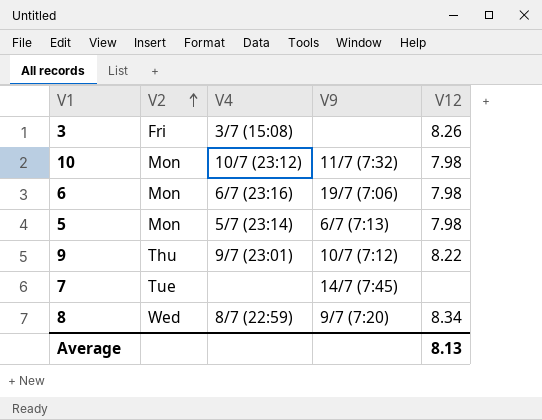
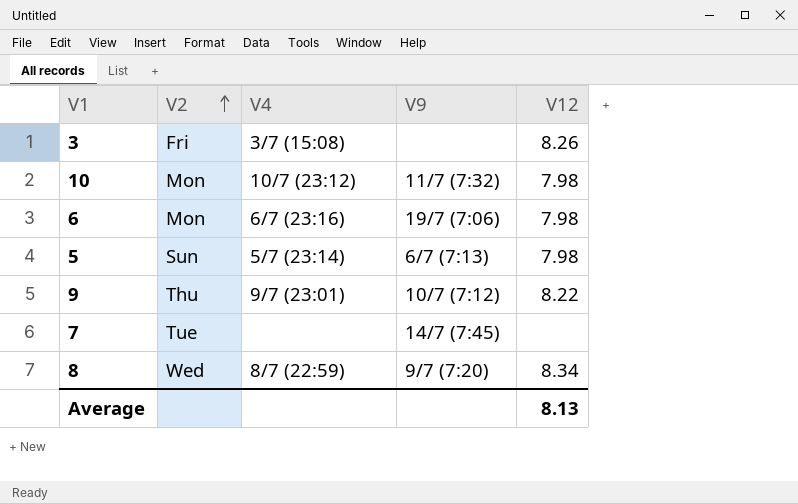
5 | V2: Mon -> Sun

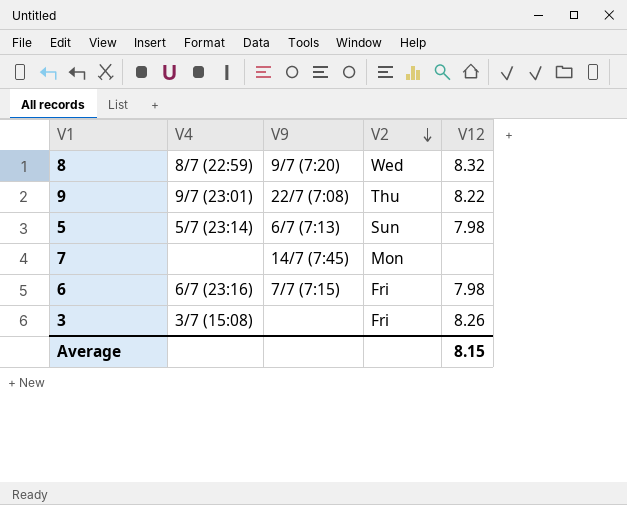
row order: V2 ascending -> V2 descending
column V2 | position: 2 -> 4
row 10: Mon | 10/7 (23:12) | 11/7 (7:32) | 7.98 -> none
8 | V12: 8.34 -> 8.32
9 | V9: 10/7 (7:12) -> 22/7 (7:08)
7 | V2: Tue -> Mon
6 | V9: 19/7 (7:06) -> 7/7 (7:15)
6 | V2: Mon -> Fri
Average | V12: 8.13 -> 8.15

